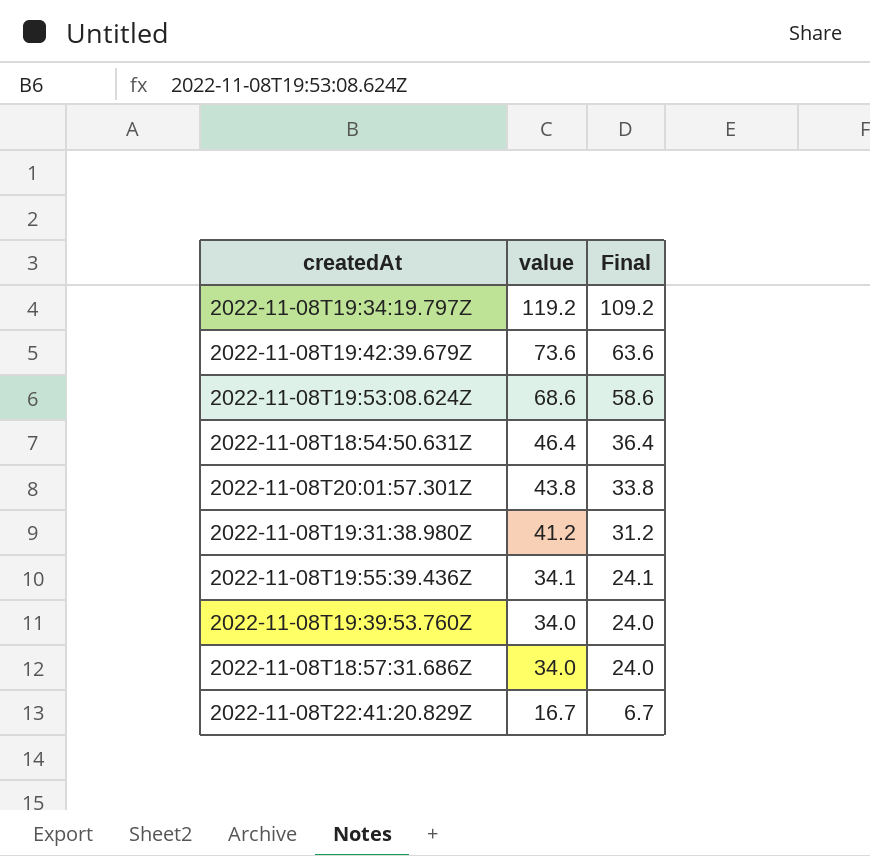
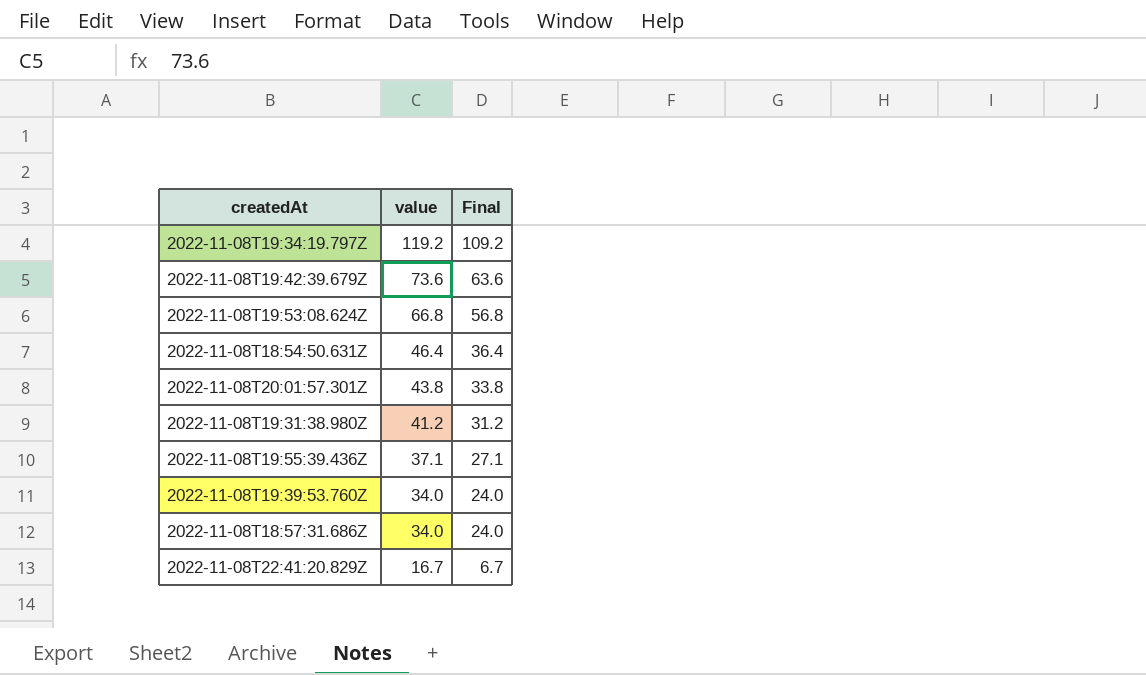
2022-11-08T19:53:08.624Z | value: 68.6 -> 66.8
2022-11-08T19:53:08.624Z | Final: 58.6 -> 56.8
2022-11-08T19:55:39.436Z | value: 34.1 -> 37.1
2022-11-08T19:55:39.436Z | Final: 24.1 -> 27.1

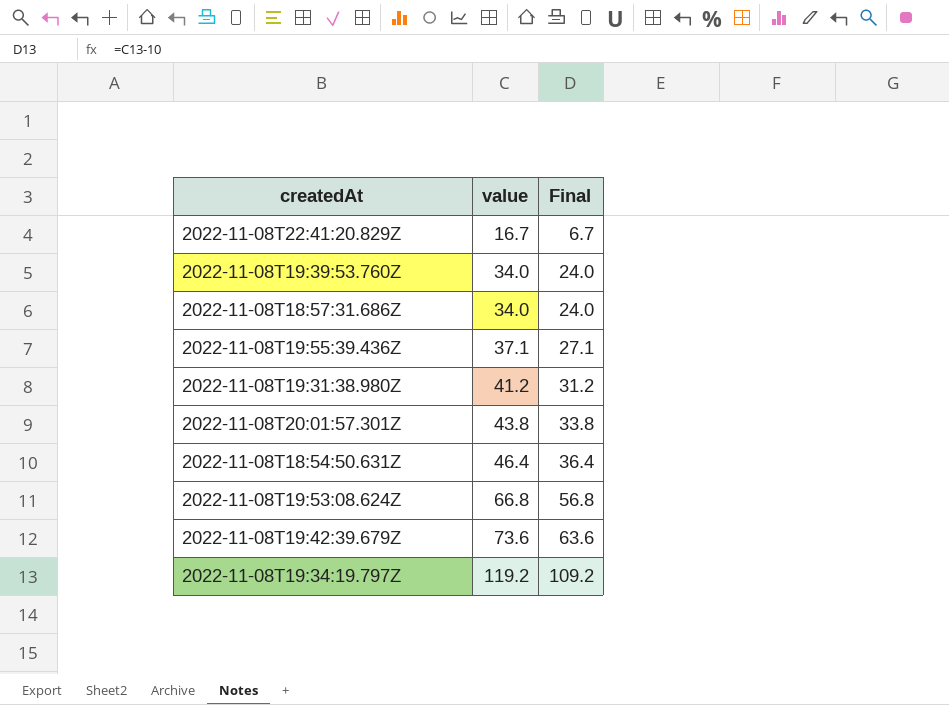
row order: value descending -> value ascending

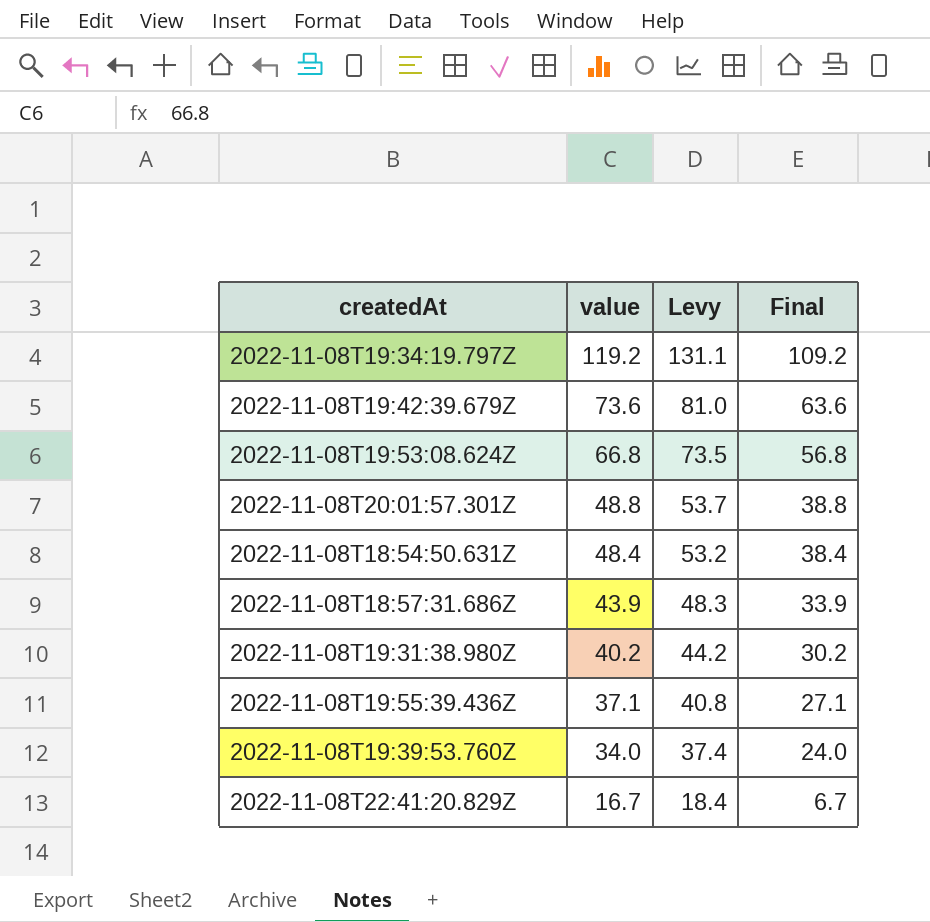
row order: value ascending -> value descending
column Levy | formula: none -> [value] * 1.1
2022-11-08T20:01:57.301Z | value: 43.8 -> 48.8
2022-11-08T20:01:57.301Z | Final: 33.8 -> 38.8
2022-11-08T18:54:50.631Z | value: 46.4 -> 48.4
2022-11-08T18:54:50.631Z | Final: 36.4 -> 38.4
2022-11-08T18:57:31.686Z | value: 34.0 -> 43.9
2022-11-08T18:57:31.686Z | Final: 24.0 -> 33.9
2022-11-08T19:31:38.980Z | value: 41.2 -> 40.2
2022-11-08T19:31:38.980Z | Final: 31.2 -> 30.2

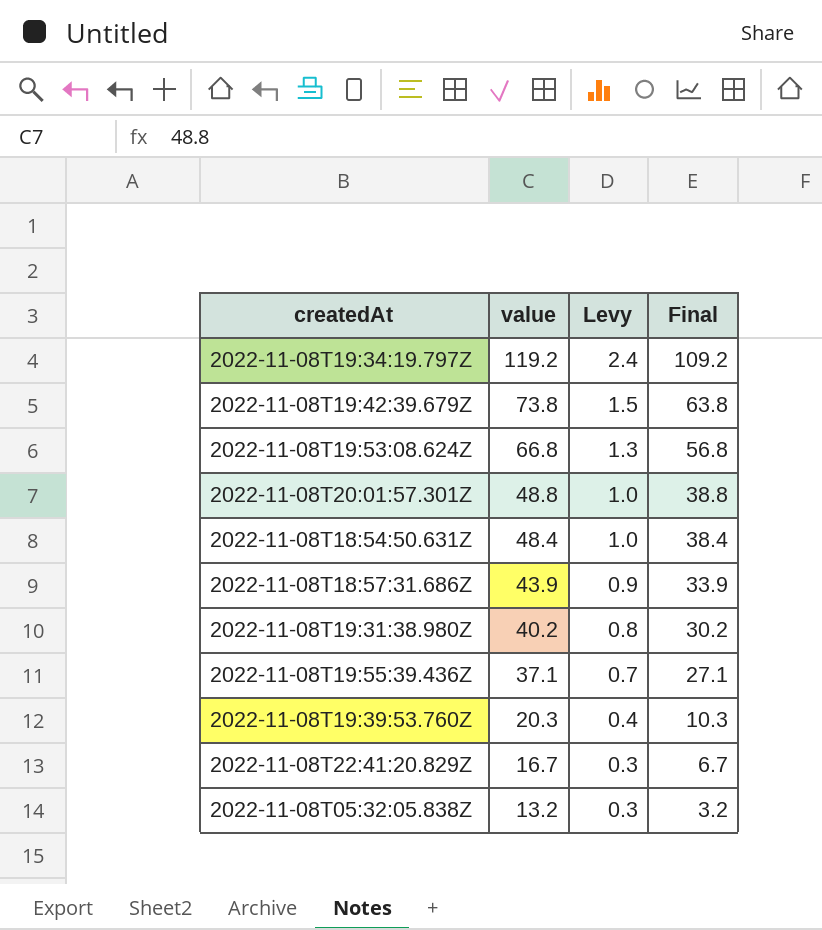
column Levy | formula: [value] * 1.1 -> [value] * 0.02
2022-11-08T19:42:39.679Z | value: 73.6 -> 73.8
2022-11-08T19:42:39.679Z | Final: 63.6 -> 63.8
2022-11-08T19:39:53.760Z | value: 34.0 -> 20.3
2022-11-08T19:39:53.760Z | Final: 24.0 -> 10.3
row 2022-11-08T05:32:05.838Z: none -> 13.2 | 0.3 | 3.2

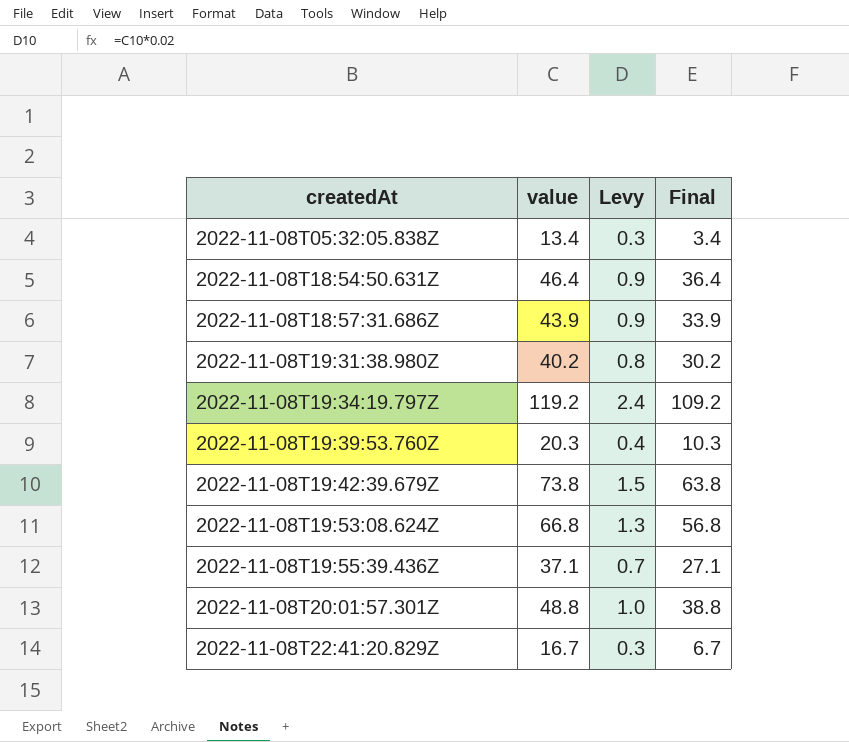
row order: value descending -> createdAt ascending
2022-11-08T05:32:05.838Z | value: 13.2 -> 13.4
2022-11-08T05:32:05.838Z | Final: 3.2 -> 3.4
2022-11-08T18:54:50.631Z | value: 48.4 -> 46.4
2022-11-08T18:54:50.631Z | Levy: 1.0 -> 0.9
2022-11-08T18:54:50.631Z | Final: 38.4 -> 36.4

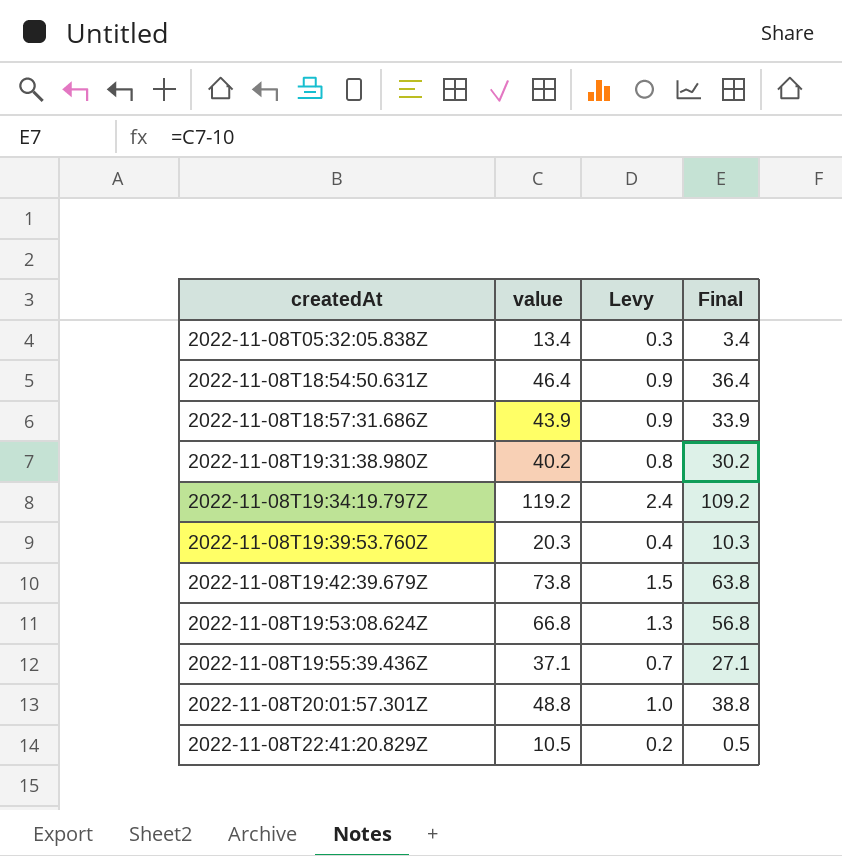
2022-11-08T22:41:20.829Z | value: 16.7 -> 10.5
2022-11-08T22:41:20.829Z | Levy: 0.3 -> 0.2
2022-11-08T22:41:20.829Z | Final: 6.7 -> 0.5

